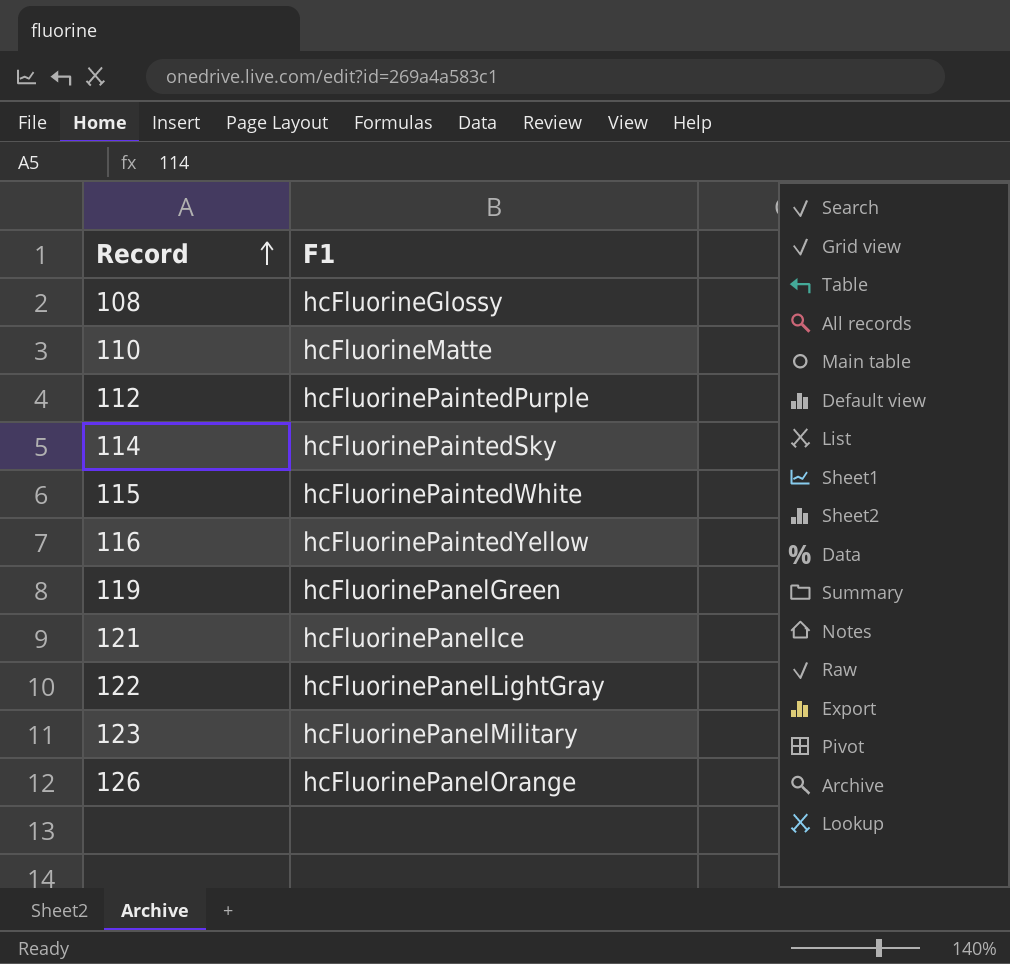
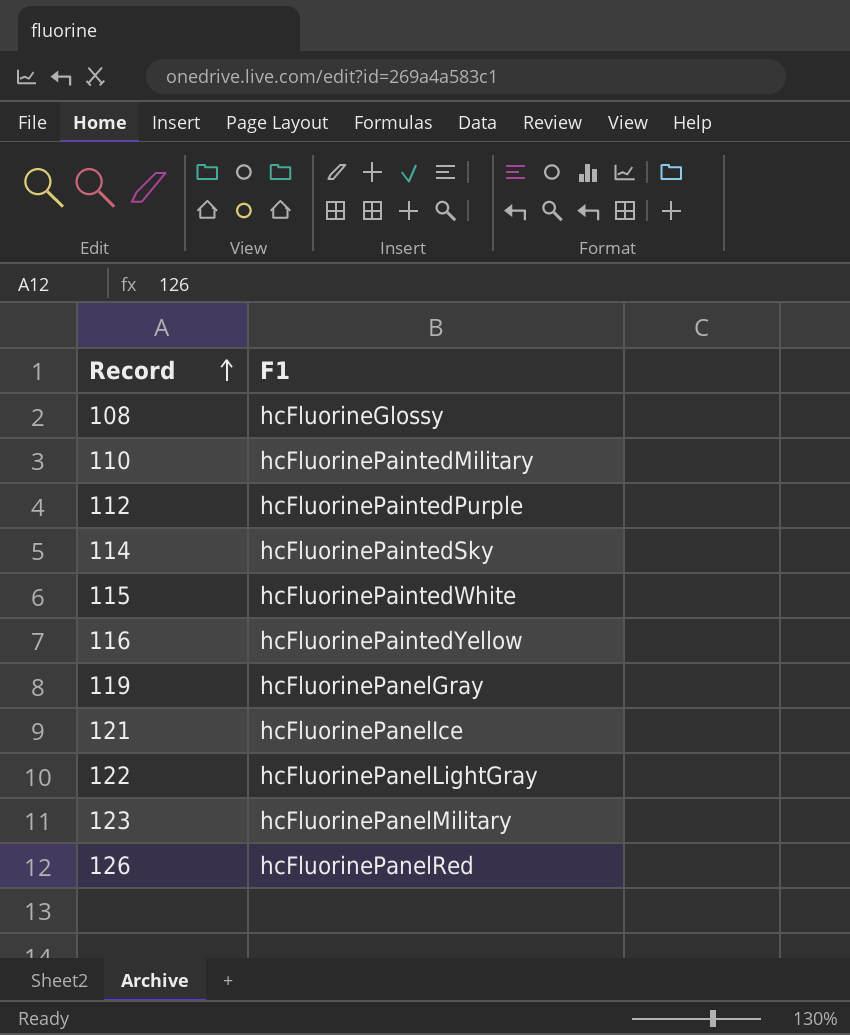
110 | F1: hcFluorineMatte -> hcFluorinePaintedMilitary
119 | F1: hcFluorinePanelGreen -> hcFluorinePanelGray
126 | F1: hcFluorinePanelOrange -> hcFluorinePanelRed

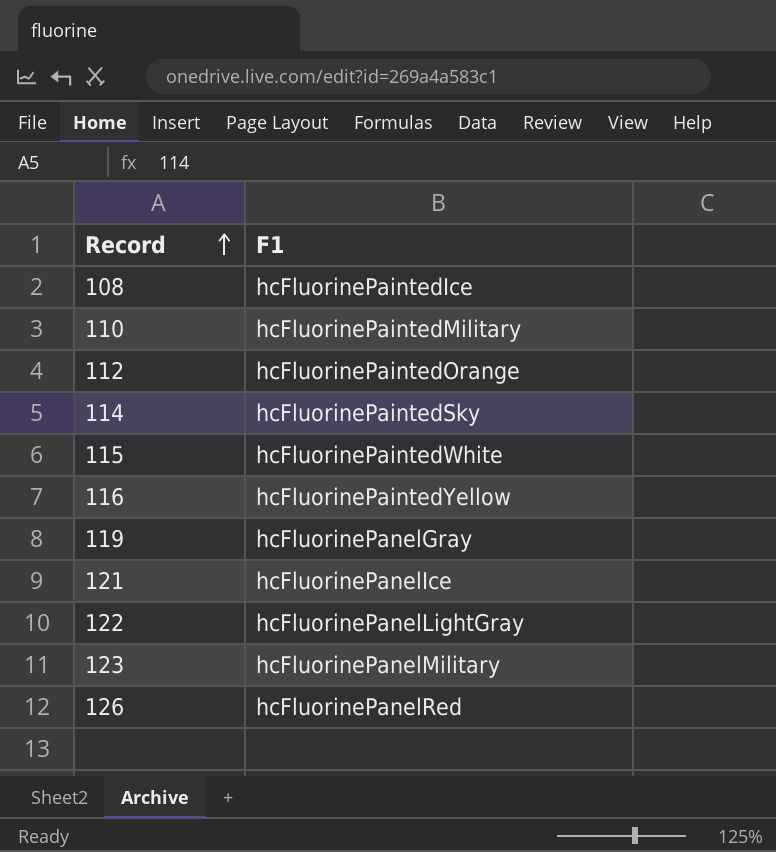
108 | F1: hcFluorineGlossy -> hcFluorinePaintedIce
112 | F1: hcFluorinePaintedPurple -> hcFluorinePaintedOrange

